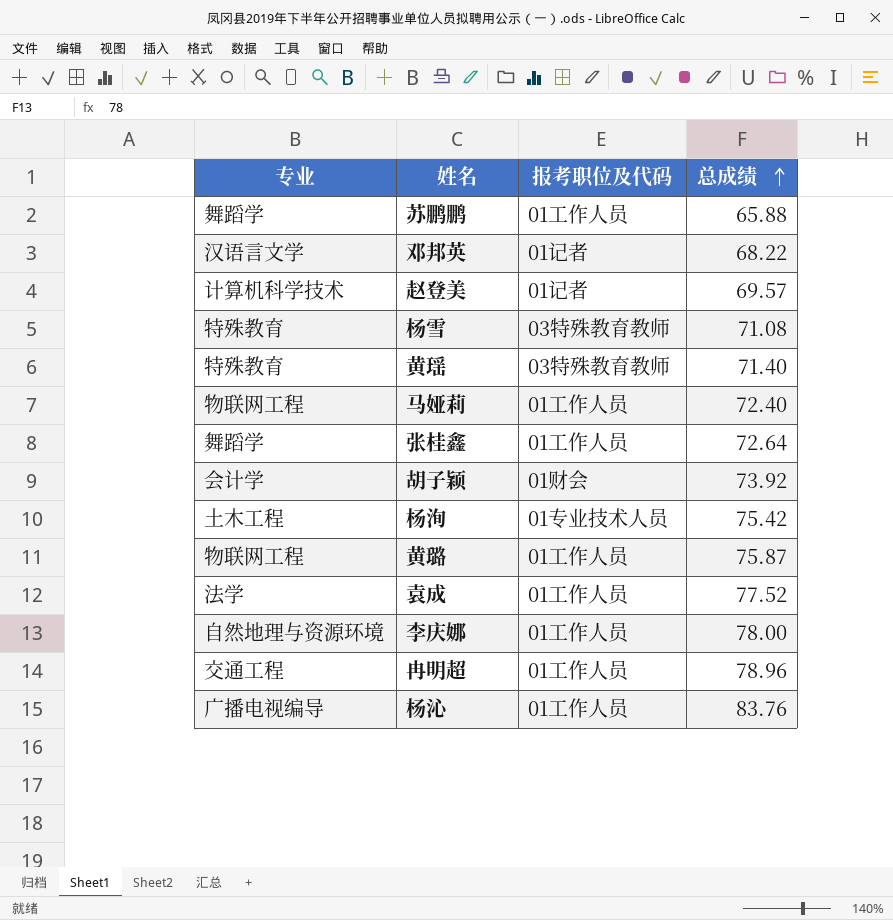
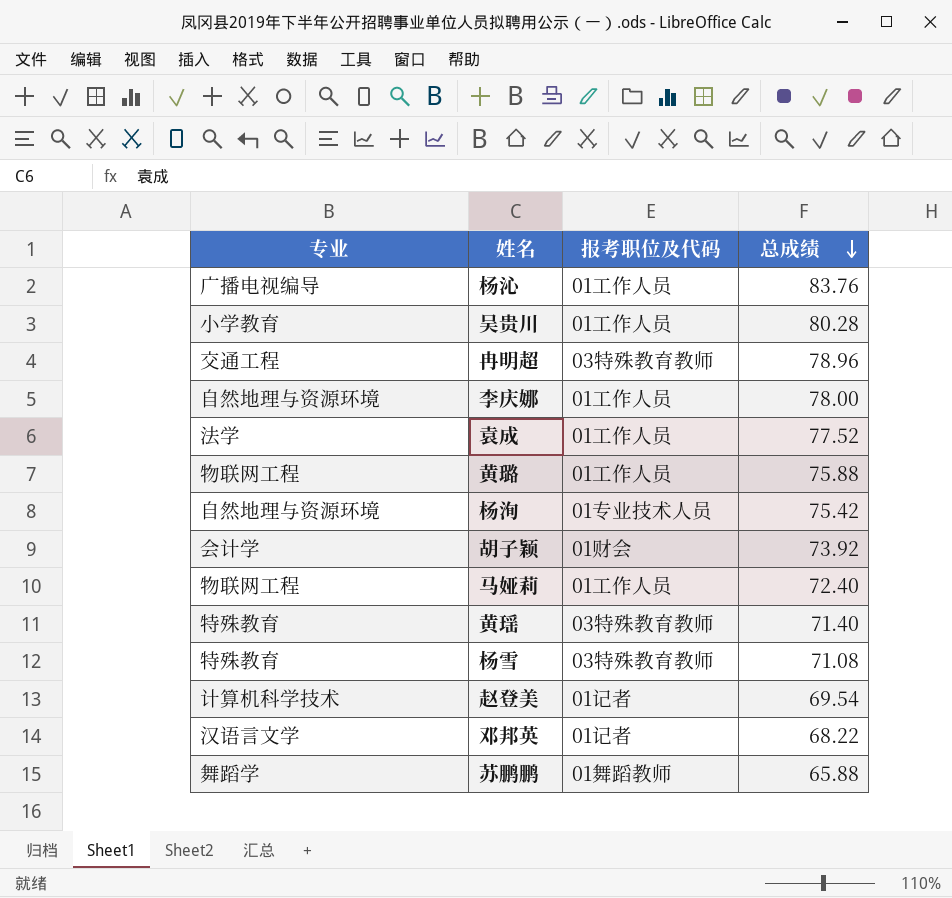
row order: 总成绩 ascending -> 总成绩 descending
row 张桂鑫: 舞蹈学 | 01工作人员 | 72.64 -> none
row 吴贵川: none -> 小学教育 | 01工作人员 | 80.28
冉明超 | 报考职位及代码: 01工作人员 -> 03特殊教育教师
黄璐 | 总成绩: 75.87 -> 75.88
杨洵 | 专业: 土木工程 -> 自然地理与资源环境
赵登美 | 总成绩: 69.57 -> 69.54
苏鹏鹏 | 报考职位及代码: 01工作人员 -> 01舞蹈教师

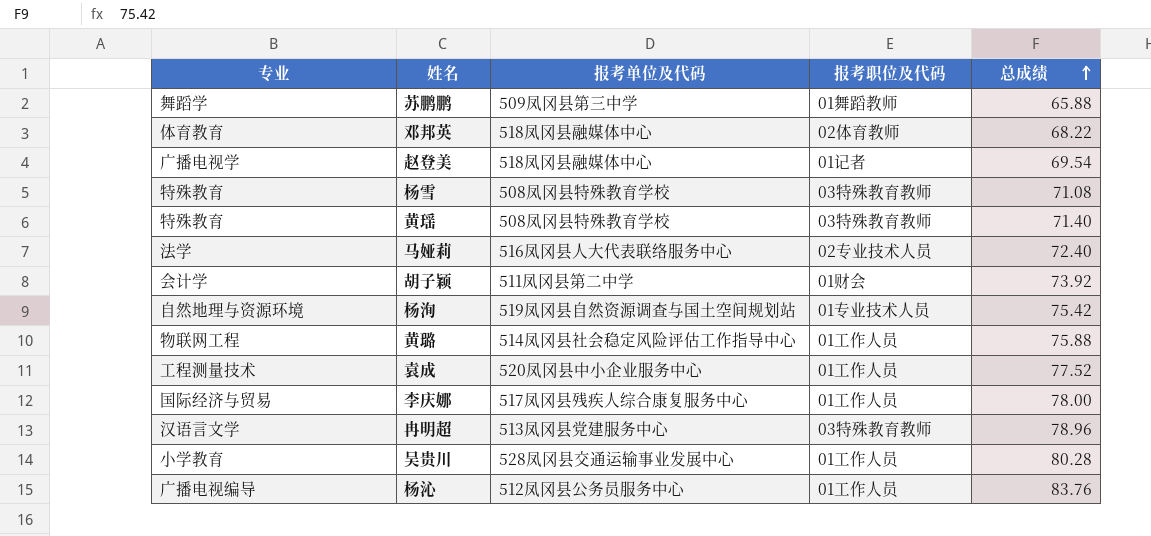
row order: 总成绩 descending -> 总成绩 ascending
column 报考单位及代码 | position: none -> 3
邓邦英 | 专业: 汉语言文学 -> 体育教育
邓邦英 | 报考职位及代码: 01记者 -> 02体育教师
赵登美 | 专业: 计算机科学技术 -> 广播电视学
马娅莉 | 专业: 物联网工程 -> 法学
马娅莉 | 报考职位及代码: 01工作人员 -> 02专业技术人员
袁成 | 专业: 法学 -> 工程测量技术
李庆娜 | 专业: 自然地理与资源环境 -> 国际经济与贸易
冉明超 | 专业: 交通工程 -> 汉语言文学

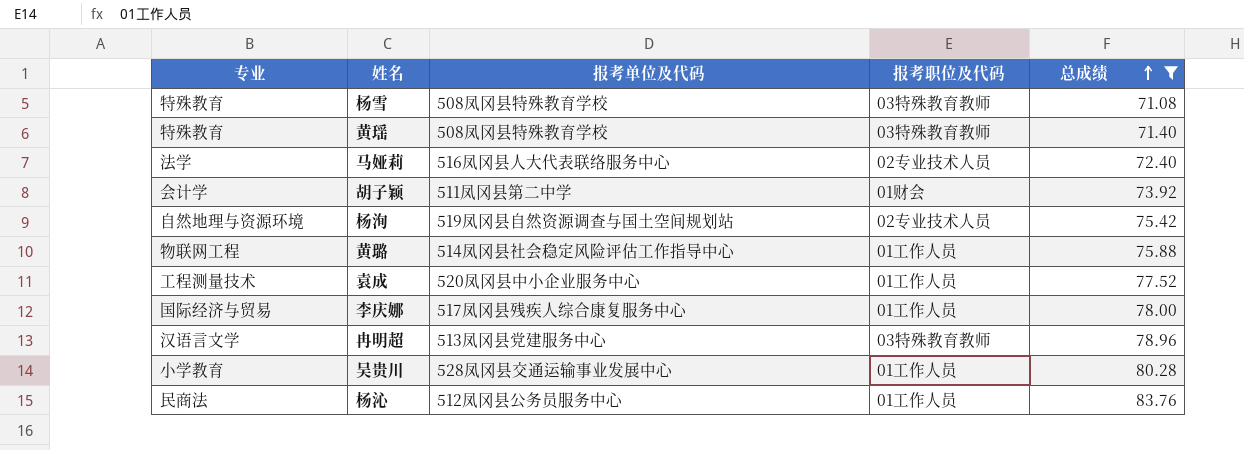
filter: none -> 总成绩 >= 71.08
杨洵 | 报考职位及代码: 01专业技术人员 -> 02专业技术人员
杨沁 | 专业: 广播电视编导 -> 民商法

